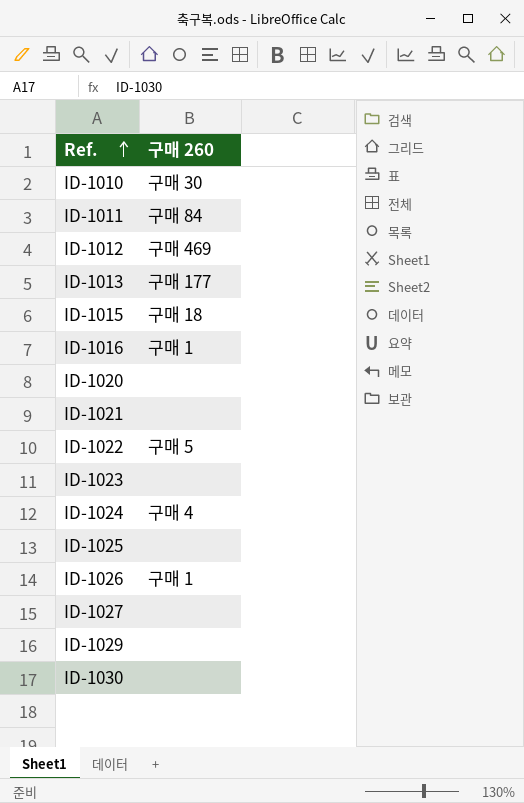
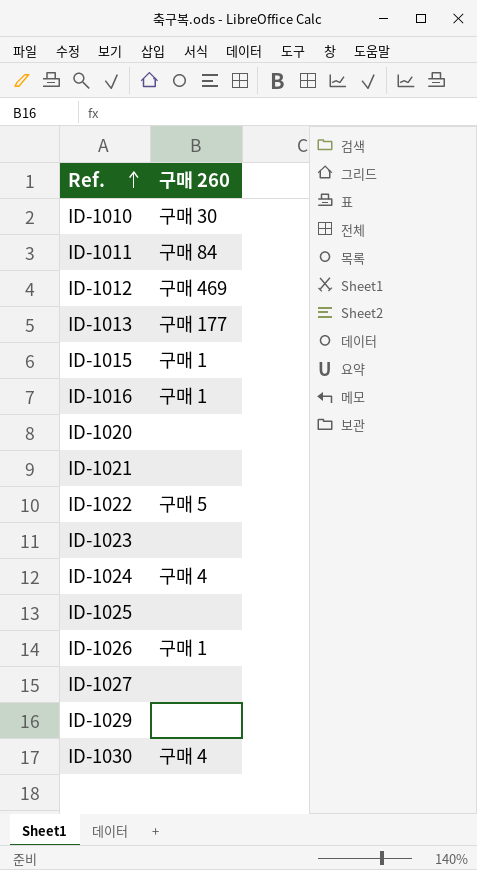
ID-1015 | 구매 260: 구매 18 -> 구매 1
ID-1030 | 구매 260: none -> 구매 4

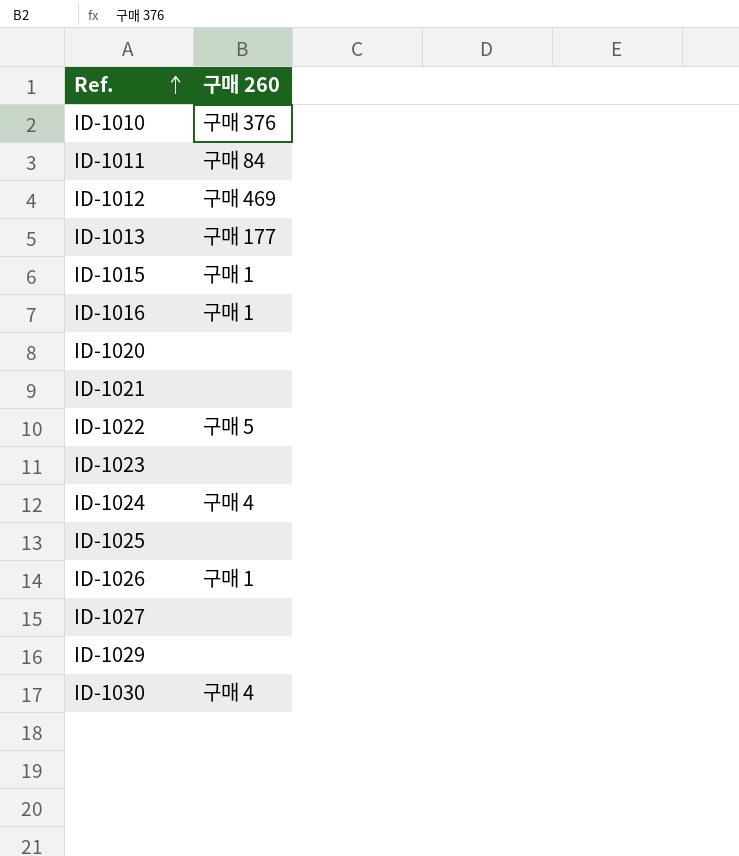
ID-1010 | 구매 260: 구매 30 -> 구매 376

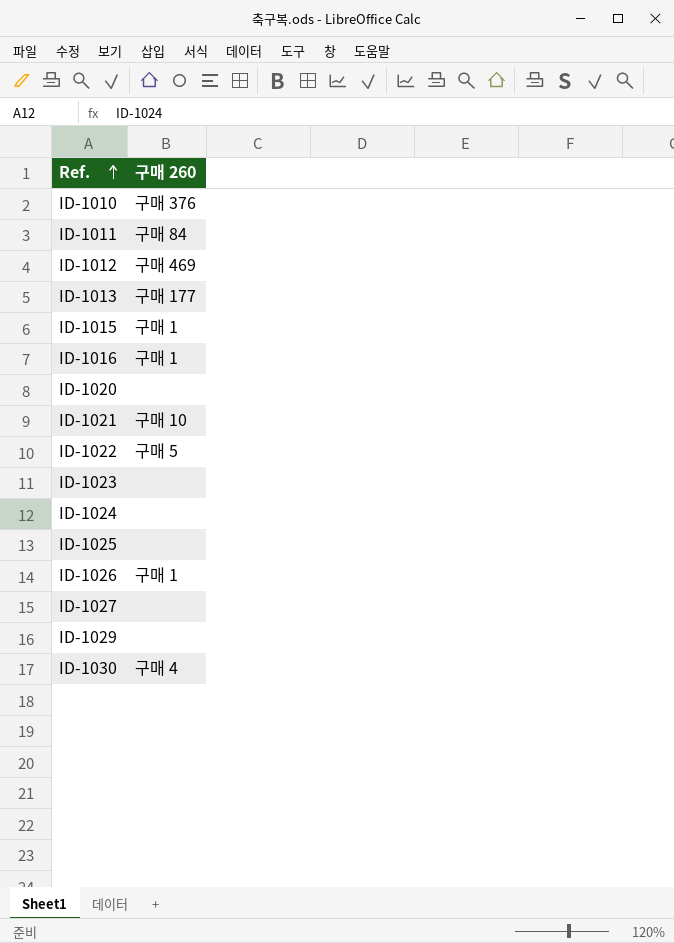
ID-1021 | 구매 260: none -> 구매 10
ID-1024 | 구매 260: 구매 4 -> none

